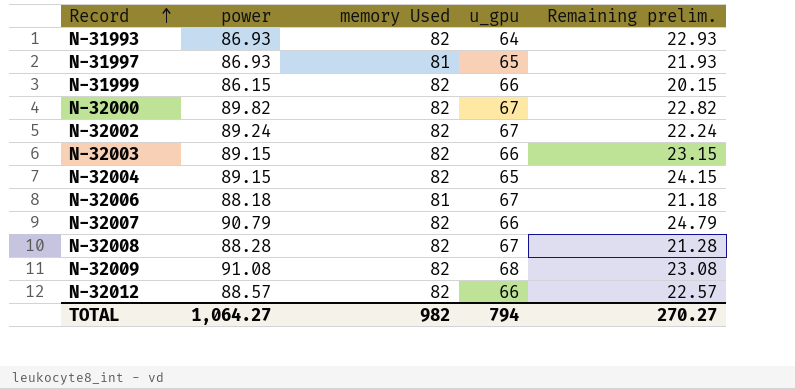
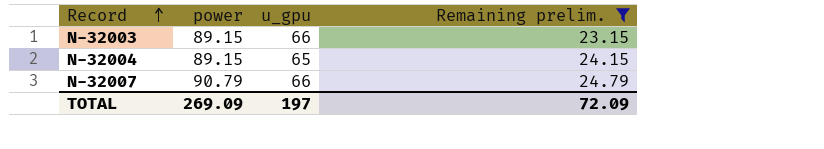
filter: none -> Remaining prelim. >= 23.15
column memory Used | position: 3 -> none
TOTAL | power: 1,064.27 -> 269.09
TOTAL | u_gpu: 794 -> 197
TOTAL | Remaining prelim.: 270.27 -> 72.09

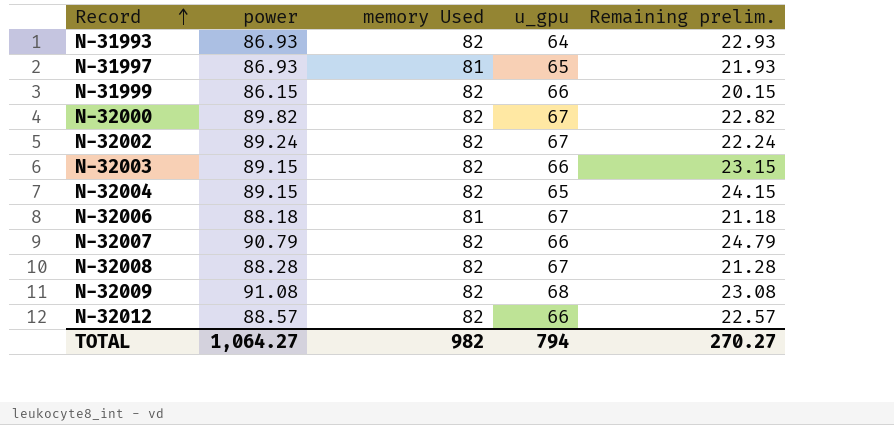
filter: Remaining prelim. >= 23.15 -> none
column memory Used | position: none -> 3
TOTAL | power: 269.09 -> 1,064.27
TOTAL | u_gpu: 197 -> 794
TOTAL | Remaining prelim.: 72.09 -> 270.27

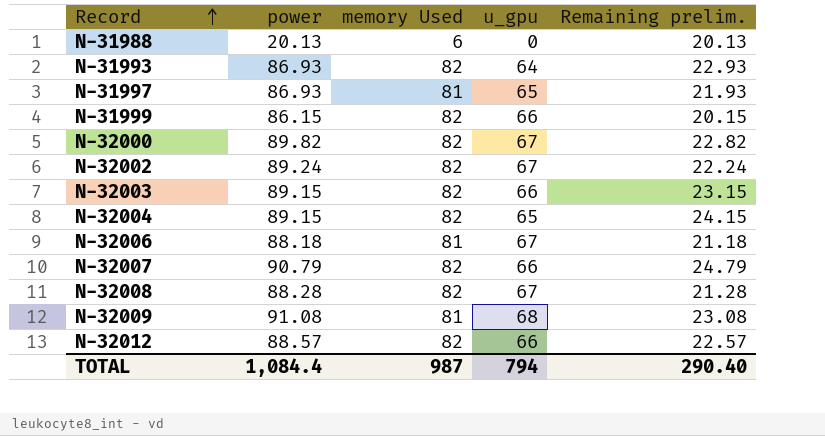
row N-31988: none -> 20.13 | 6 | 0 | 20.13
N-32009 | memory Used: 82 -> 81
TOTAL | power: 1,064.27 -> 1,084.4
TOTAL | memory Used: 982 -> 987
TOTAL | Remaining prelim.: 270.27 -> 290.40

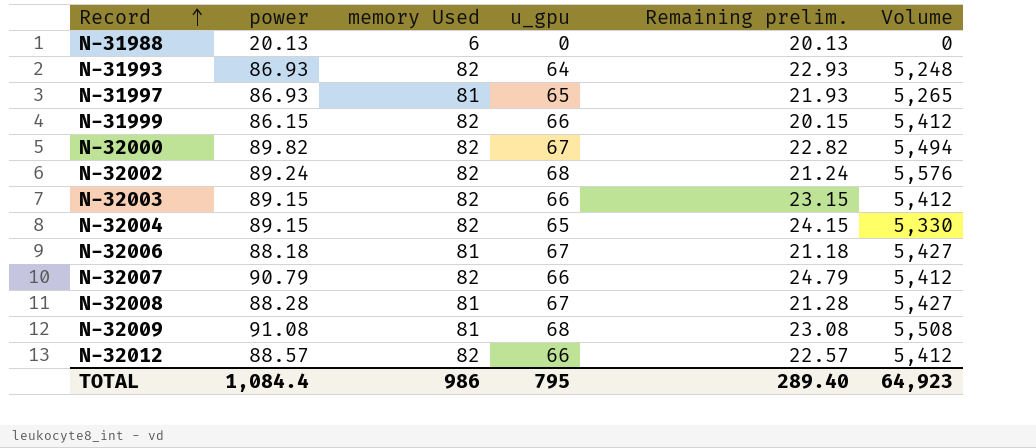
column Volume | formula: none -> [memory Used] * [u_gpu]
N-32002 | u_gpu: 67 -> 68
N-32002 | Remaining prelim.: 22.24 -> 21.24
N-32008 | memory Used: 82 -> 81
TOTAL | memory Used: 987 -> 986
TOTAL | u_gpu: 794 -> 795
TOTAL | Remaining prelim.: 290.40 -> 289.40

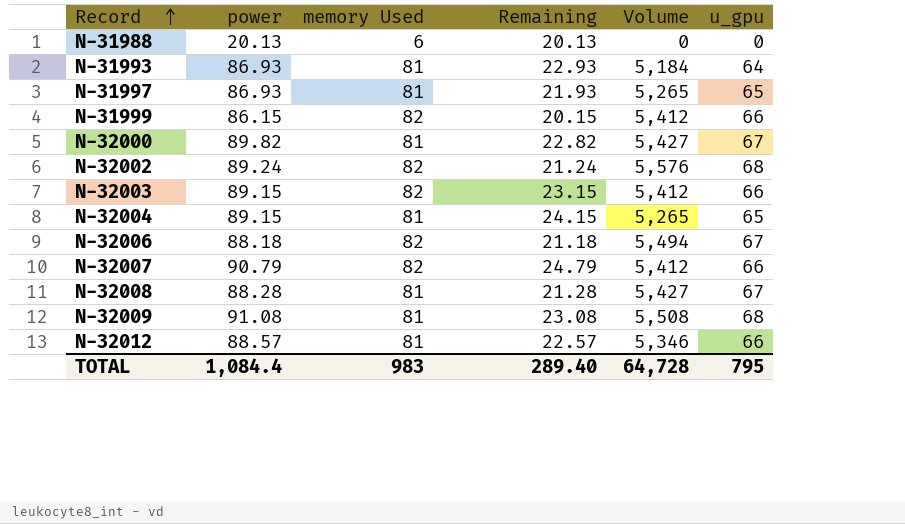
column name: Remaining prelim. -> Remaining
column u_gpu | position: 4 -> 6
N-31993 | memory Used: 82 -> 81
N-31993 | Volume: 5,248 -> 5,184
N-32000 | memory Used: 82 -> 81
N-32000 | Volume: 5,494 -> 5,427
N-32004 | memory Used: 82 -> 81
N-32004 | Volume: 5,330 -> 5,265
N-32006 | memory Used: 81 -> 82
N-32006 | Volume: 5,427 -> 5,494
N-32012 | memory Used: 82 -> 81
N-32012 | Volume: 5,412 -> 5,346
TOTAL | memory Used: 986 -> 983
TOTAL | Volume: 64,923 -> 64,728

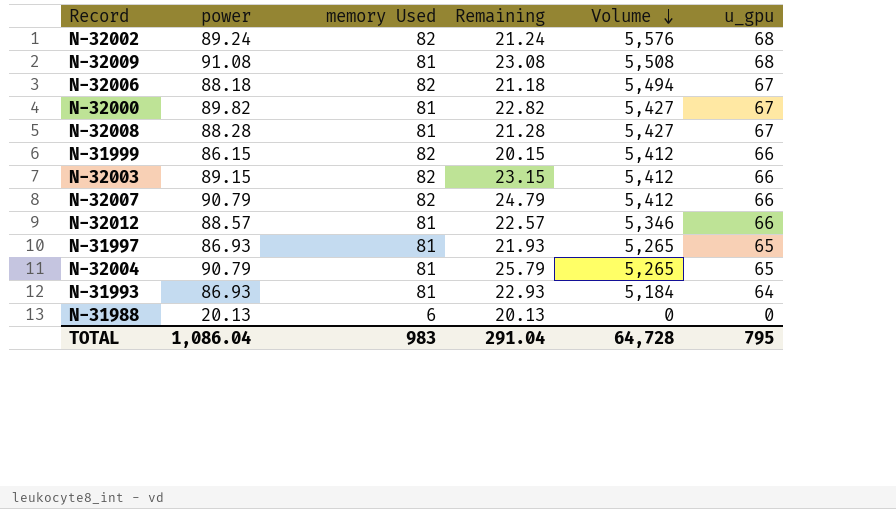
row order: Record ascending -> Volume descending
N-32004 | power: 89.15 -> 90.79
N-32004 | Remaining: 24.15 -> 25.79
TOTAL | power: 1,084.4 -> 1,086.04
TOTAL | Remaining: 289.40 -> 291.04

